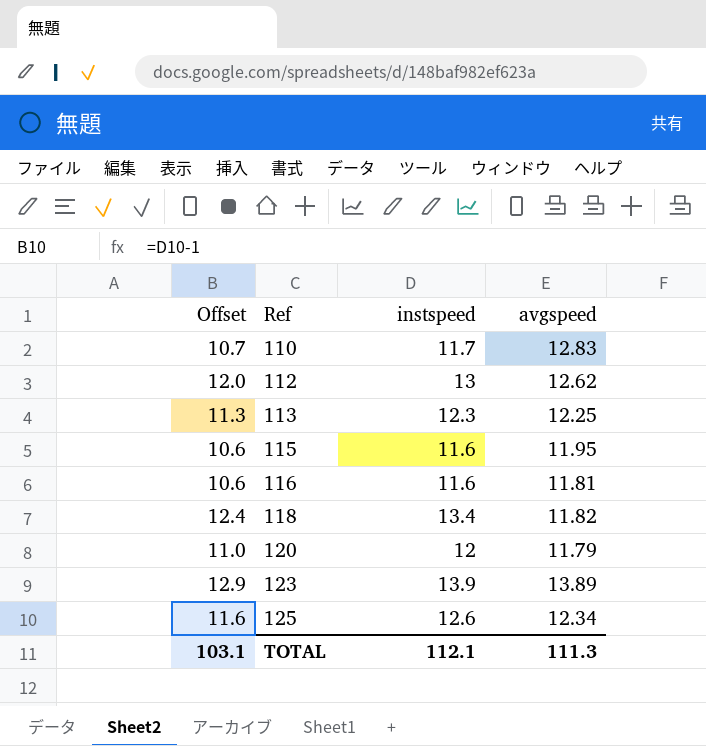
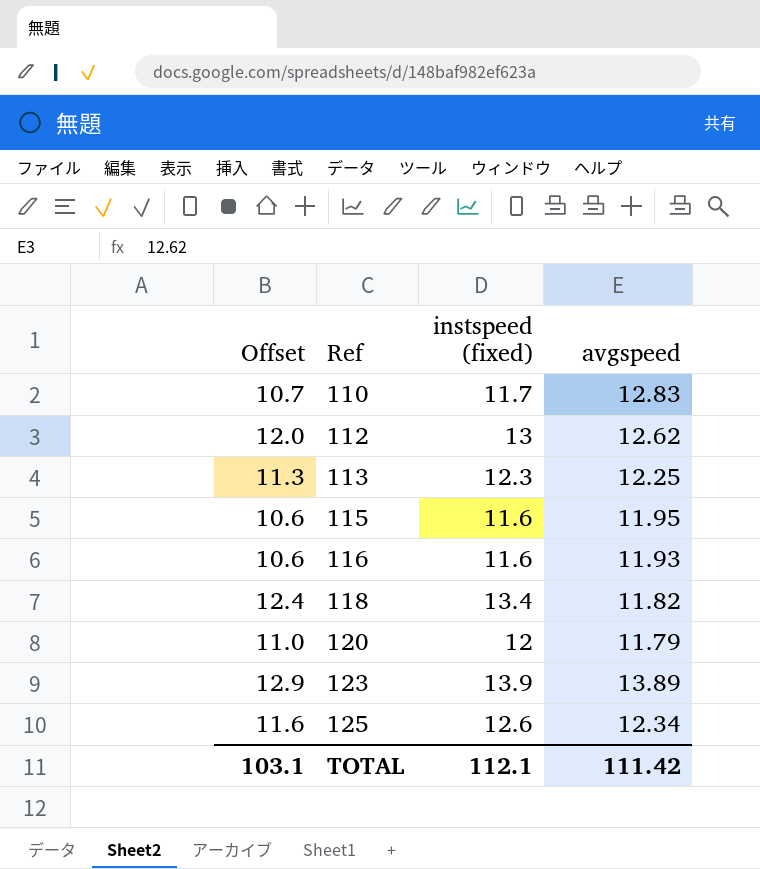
column name: instspeed -> instspeed (fixed)
116 | avgspeed: 11.81 -> 11.93
TOTAL | avgspeed: 111.3 -> 111.42

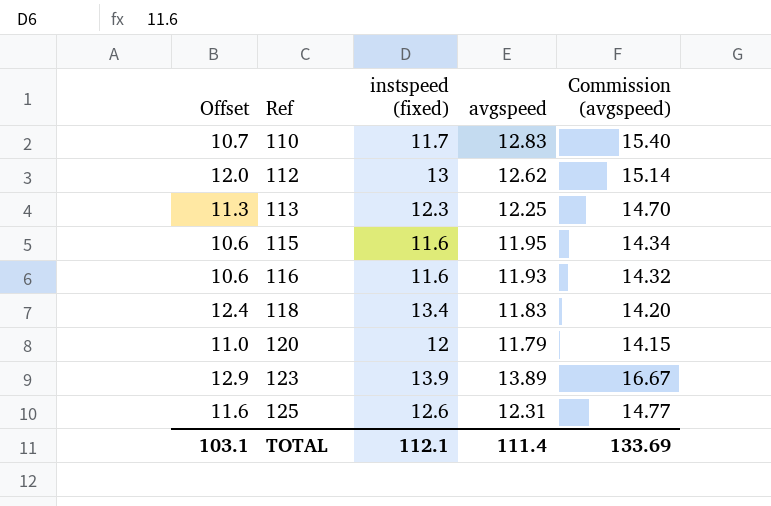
column Commission (avgspeed) | formula: none -> [avgspeed] * 1.2
118 | avgspeed: 11.82 -> 11.83
125 | avgspeed: 12.34 -> 12.31
TOTAL | avgspeed: 111.42 -> 111.4

